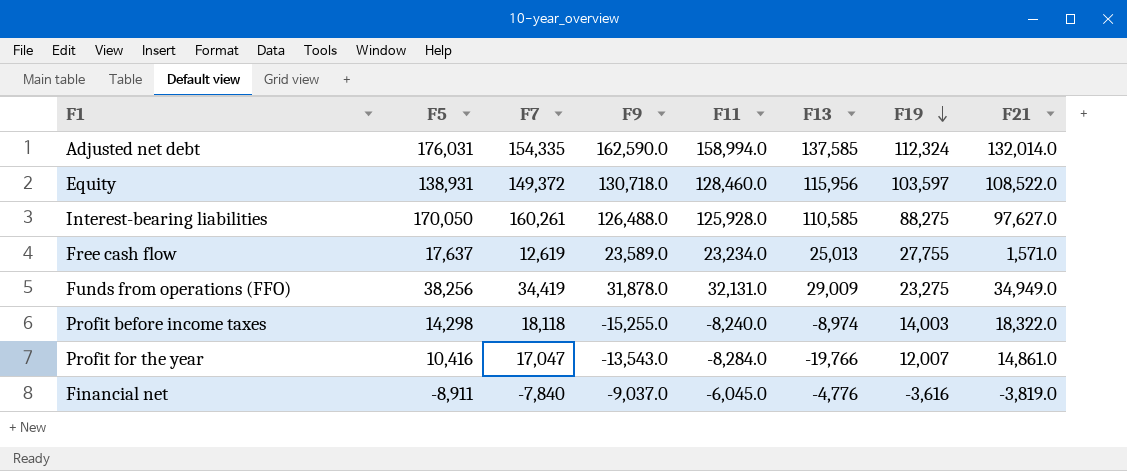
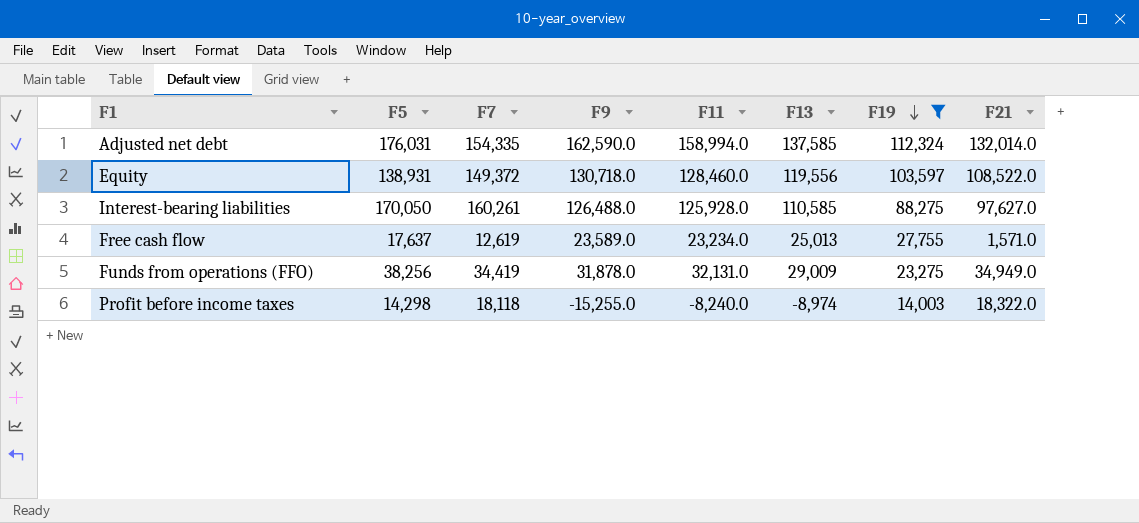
filter: none -> F19 >= 14,003
Equity | F13: 115,956 -> 119,556

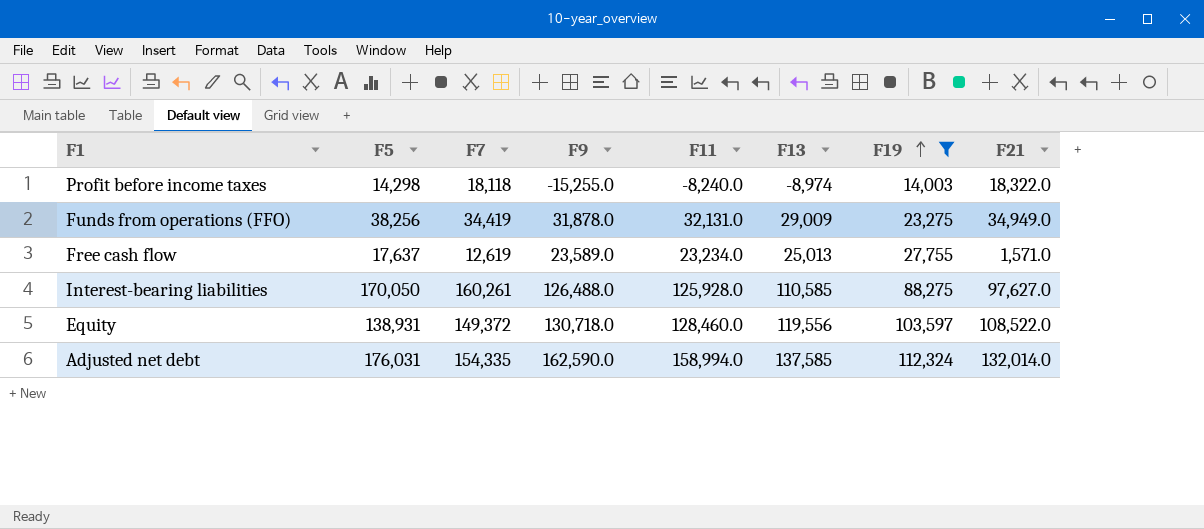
row order: F19 descending -> F19 ascending

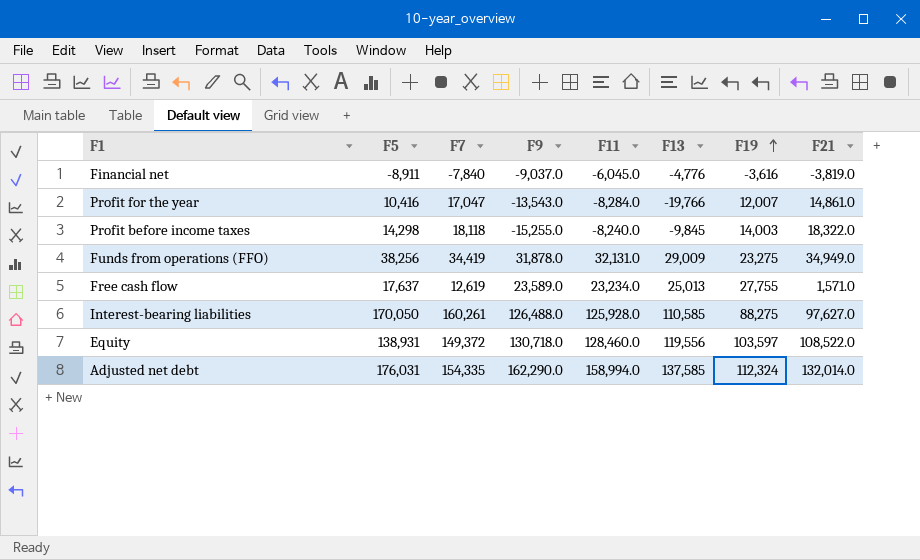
filter: F19 >= 14,003 -> none
Profit before income taxes | F13: -8,974 -> -9,845
Adjusted net debt | F9: 162,590.0 -> 162,290.0

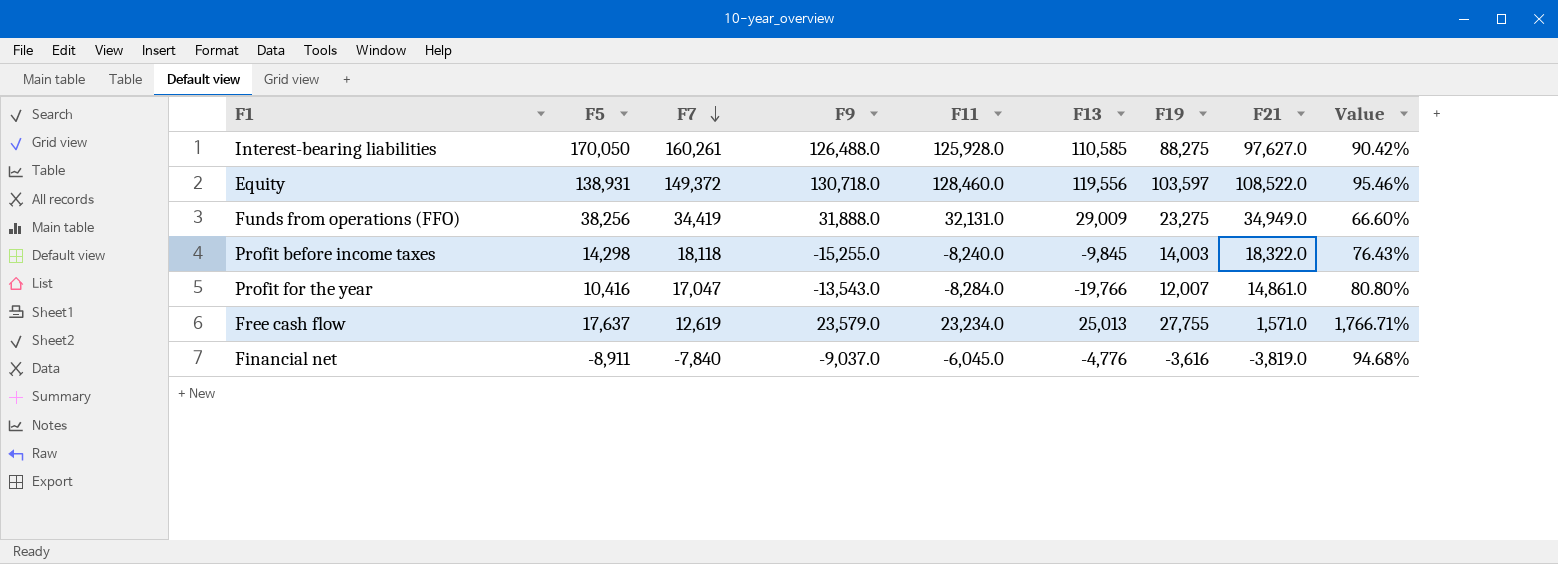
row order: F19 ascending -> F7 descending
column Value | formula: none -> [F19] / [F21]
row Adjusted net debt: 176,031 | 154,335 | 162,290.0 | 158,994.0 | 137,585 | 112,324 | 132,014.0 -> none
Funds from operations (FFO) | F9: 31,878.0 -> 31,888.0
Free cash flow | F9: 23,589.0 -> 23,579.0

